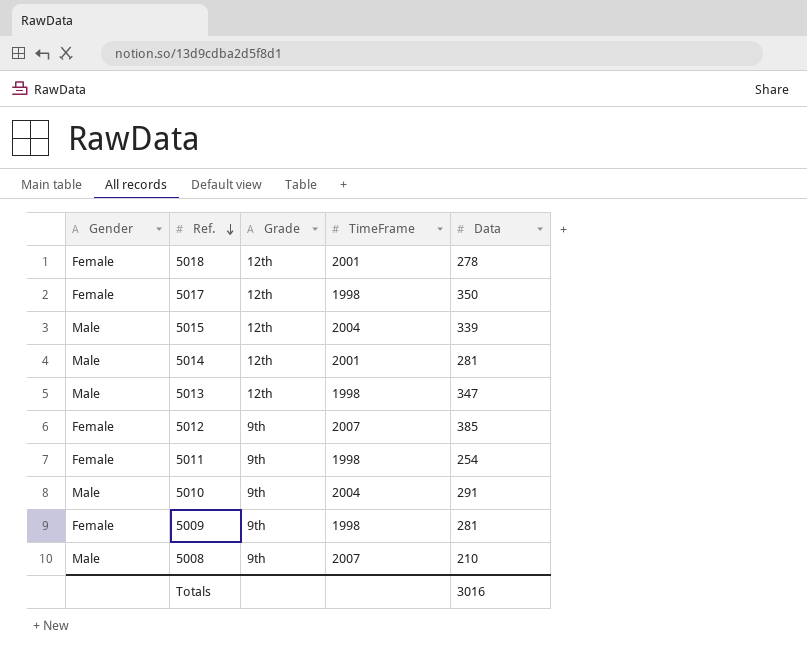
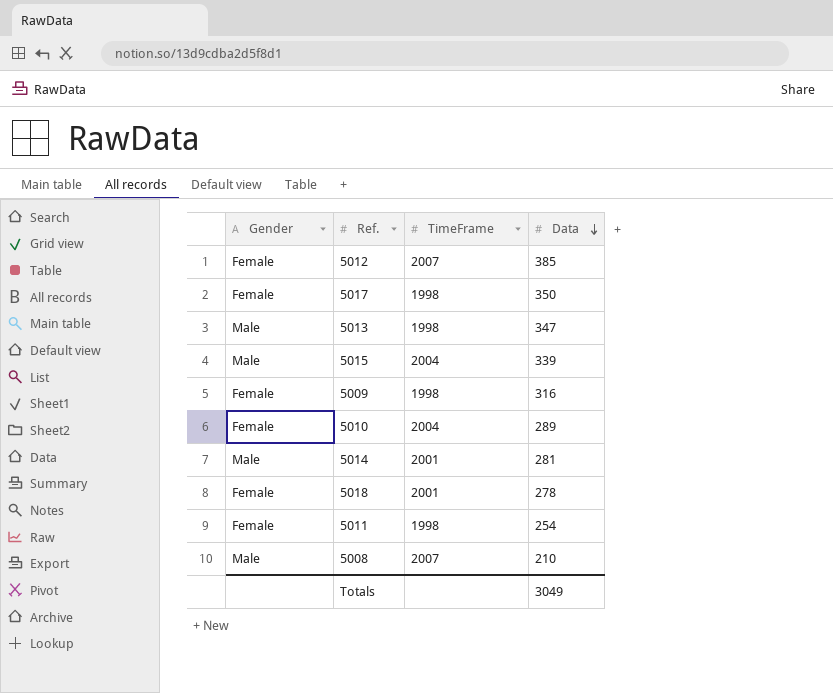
row order: Ref. descending -> Data descending
column Grade | position: 3 -> none
5009 | Data: 281 -> 316
5010 | Gender: Male -> Female
5010 | Data: 291 -> 289
Totals | Data: 3016 -> 3049

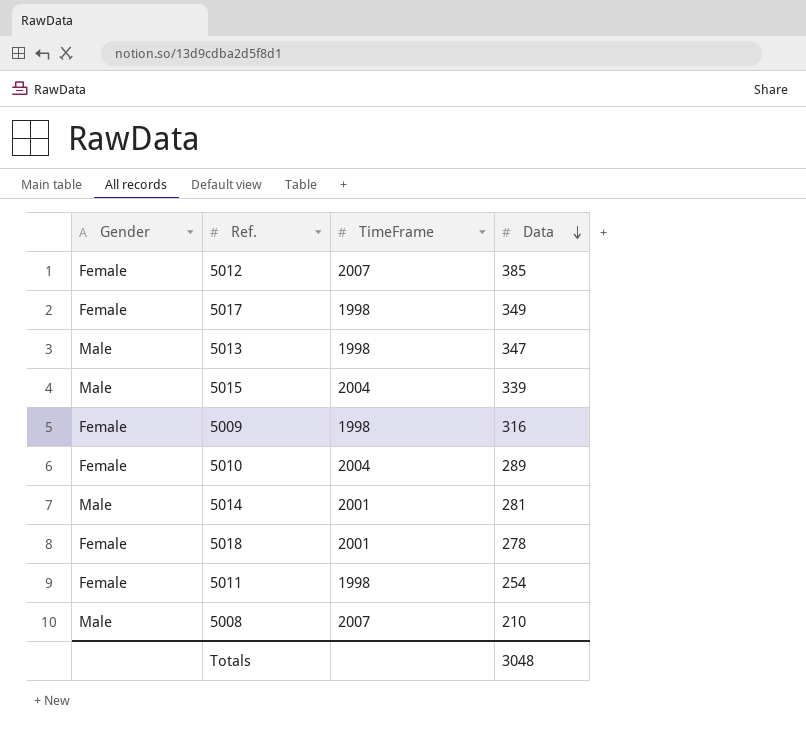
5017 | Data: 350 -> 349
Totals | Data: 3049 -> 3048

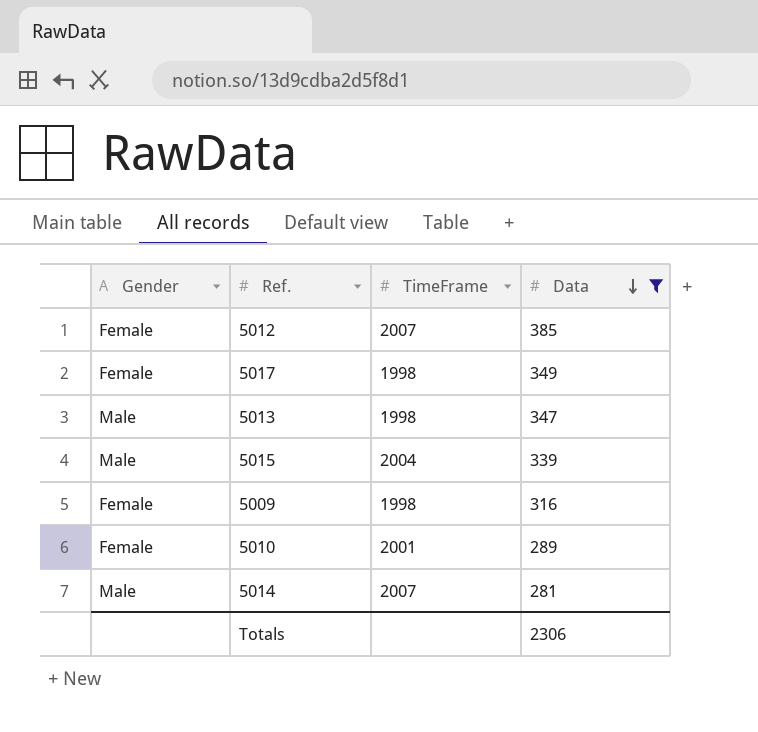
filter: none -> Data >= 281
5010 | TimeFrame: 2004 -> 2001
5014 | TimeFrame: 2001 -> 2007
Totals | Data: 3048 -> 2306

